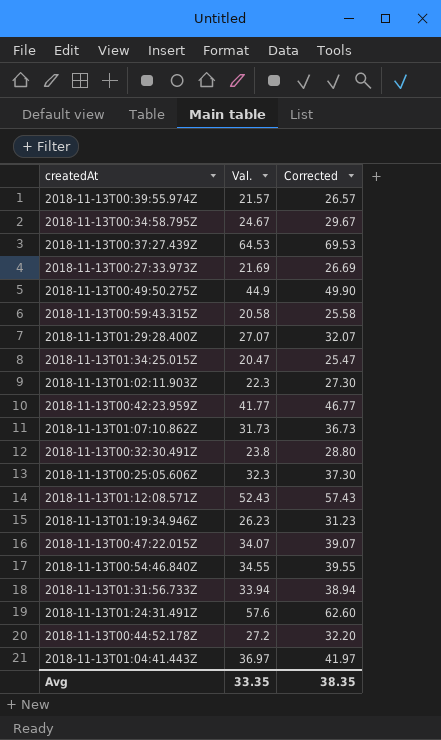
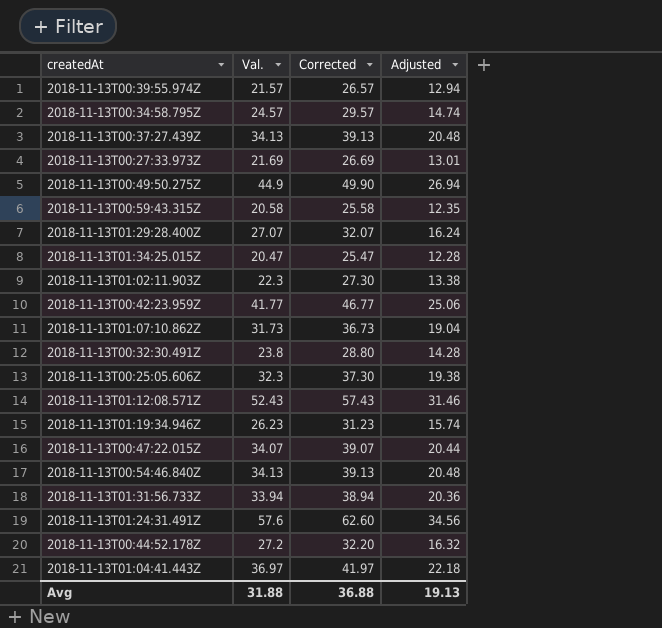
column Adjusted | formula: none -> [Val.] * 0.6
2018-11-13T00:34:58.795Z | Val.: 24.67 -> 24.57
2018-11-13T00:34:58.795Z | Corrected: 29.67 -> 29.57
2018-11-13T00:37:27.439Z | Val.: 64.53 -> 34.13
2018-11-13T00:37:27.439Z | Corrected: 69.53 -> 39.13
2018-11-13T00:54:46.840Z | Val.: 34.55 -> 34.13
2018-11-13T00:54:46.840Z | Corrected: 39.55 -> 39.13
Avg | Val.: 33.35 -> 31.88
Avg | Corrected: 38.35 -> 36.88

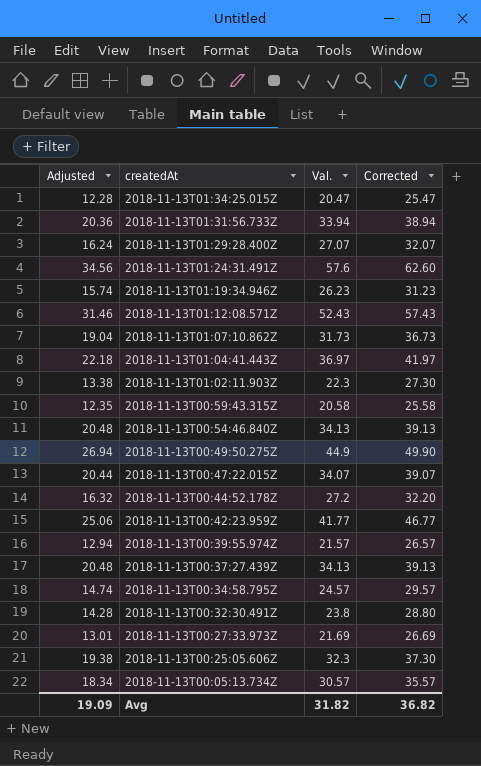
row order: none -> createdAt descending
column Adjusted | position: 4 -> 1
row 2018-11-13T00:05:13.734Z: none -> 18.34 | 30.57 | 35.57
Avg | Adjusted: 19.13 -> 19.09
Avg | Val.: 31.88 -> 31.82
Avg | Corrected: 36.88 -> 36.82

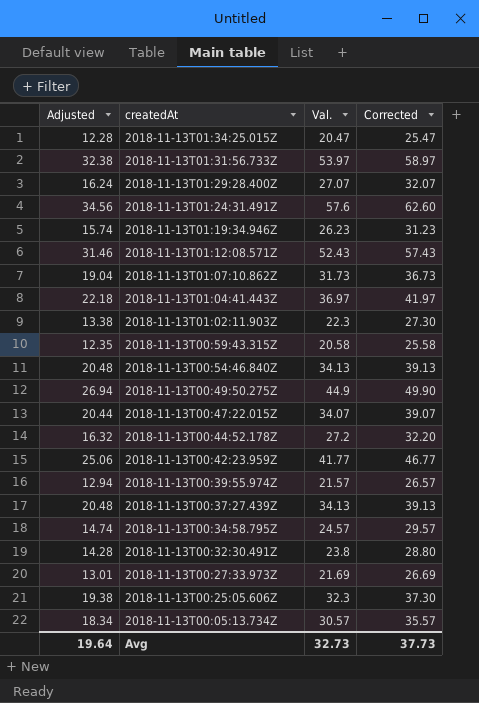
2018-11-13T01:31:56.733Z | Adjusted: 20.36 -> 32.38
2018-11-13T01:31:56.733Z | Val.: 33.94 -> 53.97
2018-11-13T01:31:56.733Z | Corrected: 38.94 -> 58.97
Avg | Adjusted: 19.09 -> 19.64
Avg | Val.: 31.82 -> 32.73
Avg | Corrected: 36.82 -> 37.73

